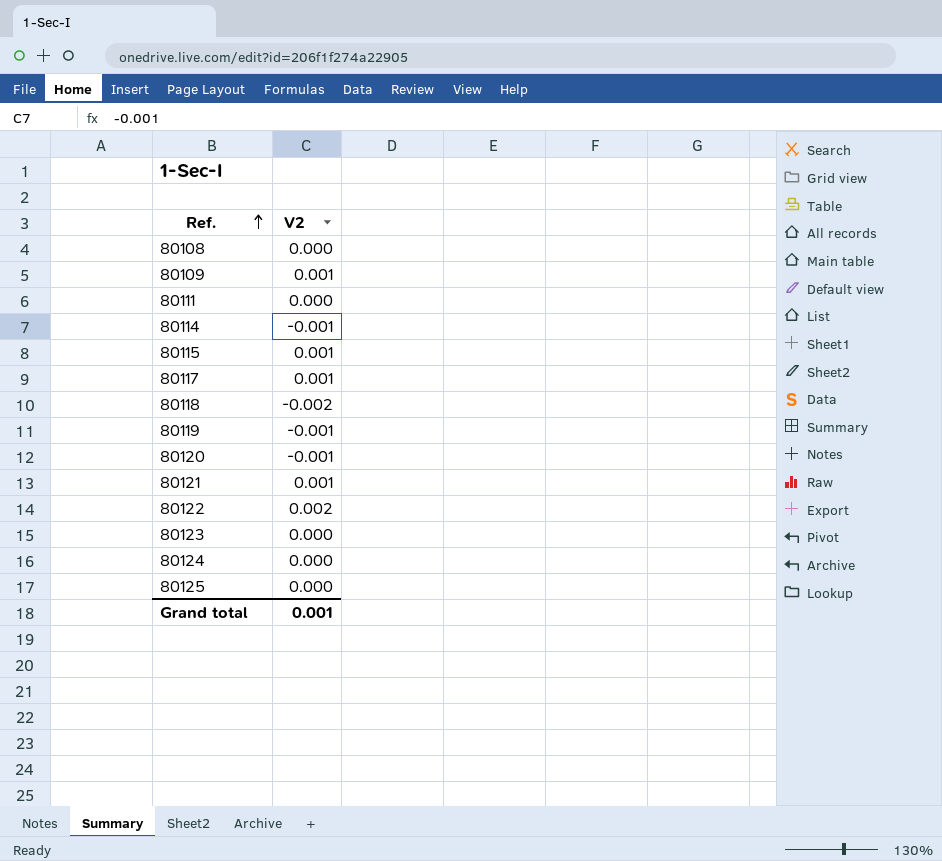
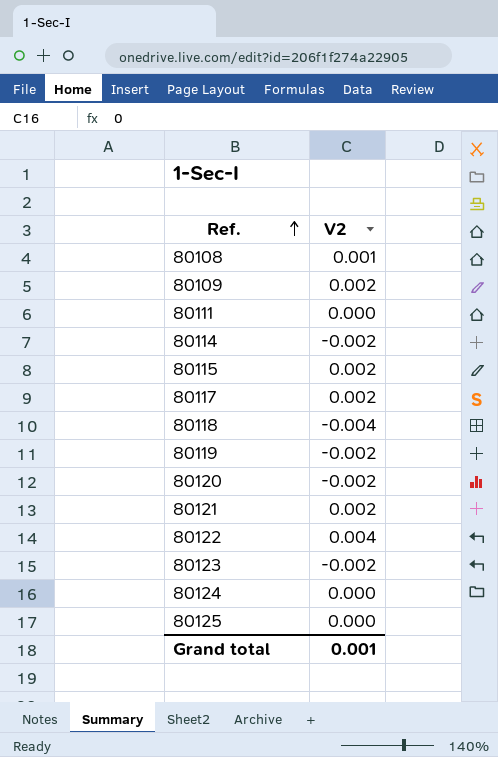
80108 | V2: 0.000 -> 0.001
80109 | V2: 0.001 -> 0.002
80114 | V2: -0.001 -> -0.002
80115 | V2: 0.001 -> 0.002
80117 | V2: 0.001 -> 0.002
80118 | V2: -0.002 -> -0.004
80119 | V2: -0.001 -> -0.002
80120 | V2: -0.001 -> -0.002
80121 | V2: 0.001 -> 0.002
80122 | V2: 0.002 -> 0.004
80123 | V2: 0.000 -> -0.002

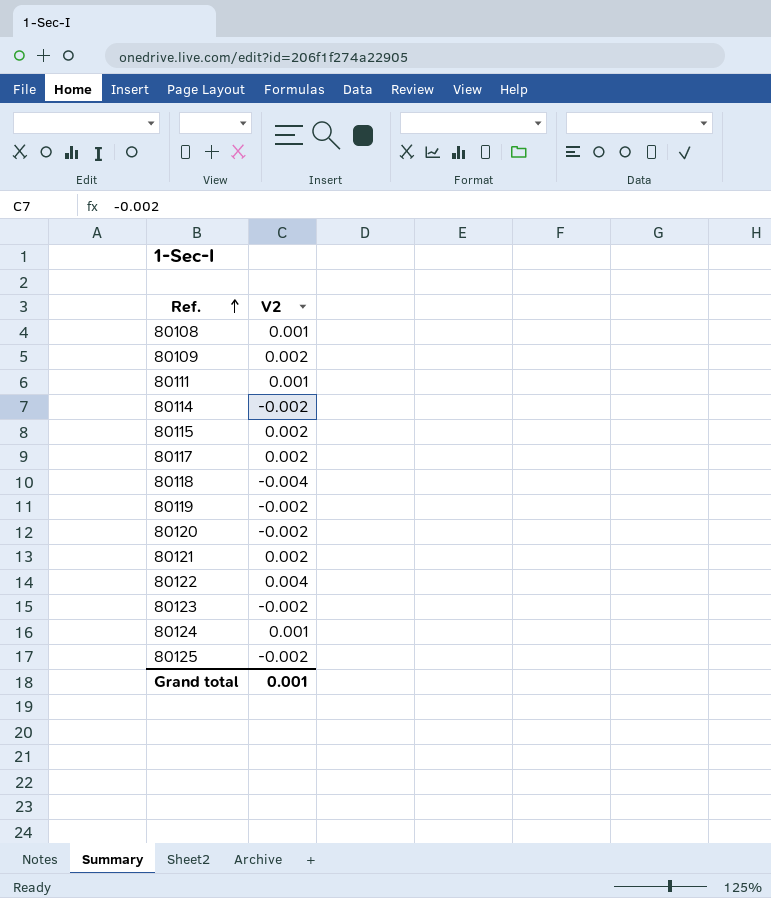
80111 | V2: 0.000 -> 0.001
80124 | V2: 0.000 -> 0.001
80125 | V2: 0.000 -> -0.002

